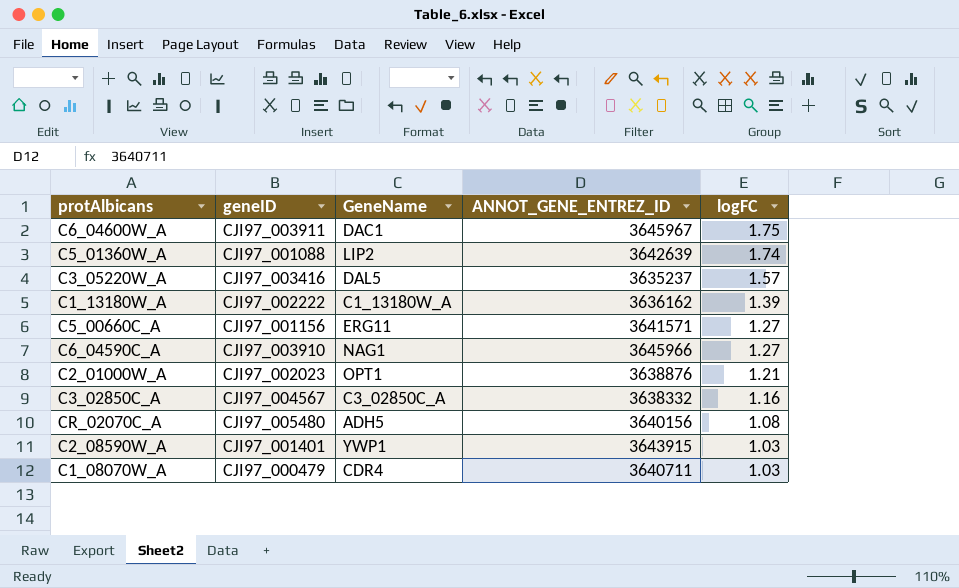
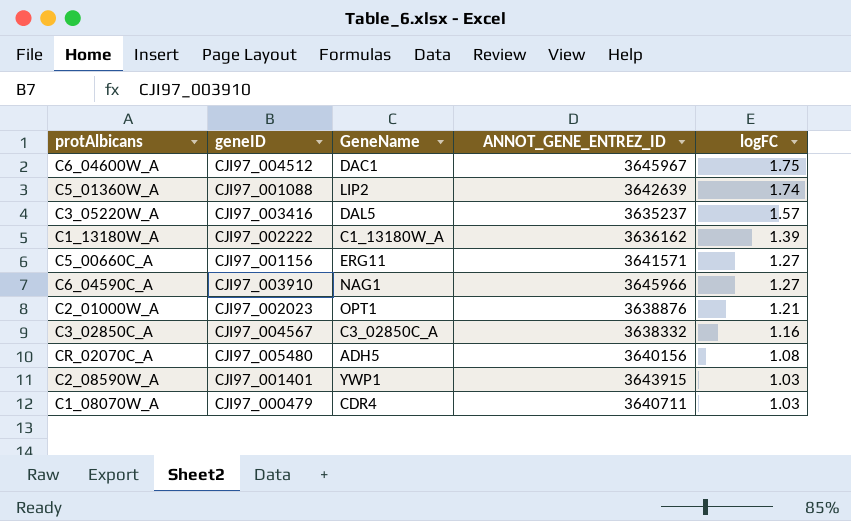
C6_04600W_A | geneID: CJI97_003911 -> CJI97_004512

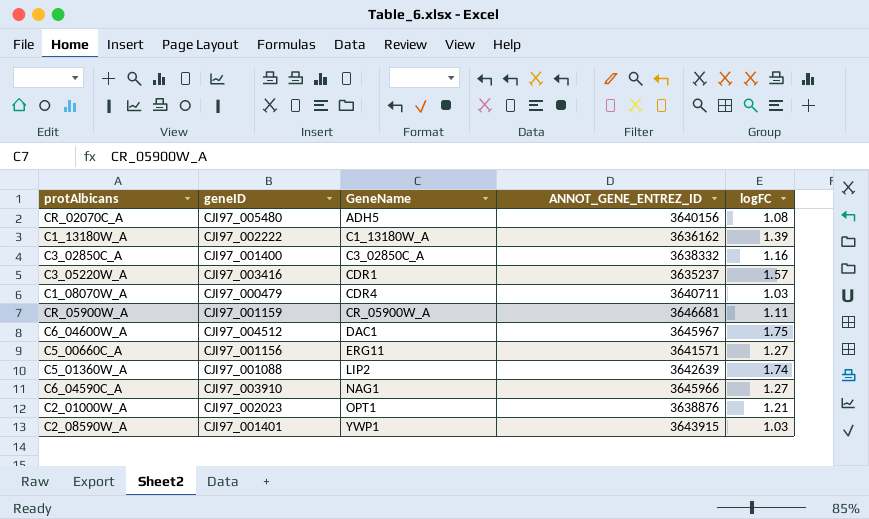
row order: logFC descending -> GeneName ascending
C3_02850C_A | geneID: CJI97_004567 -> CJI97_001400
C3_05220W_A | GeneName: DAL5 -> CDR1
row CR_05900W_A: none -> CJI97_001159 | CR_05900W_A | 3646681 | 1.11

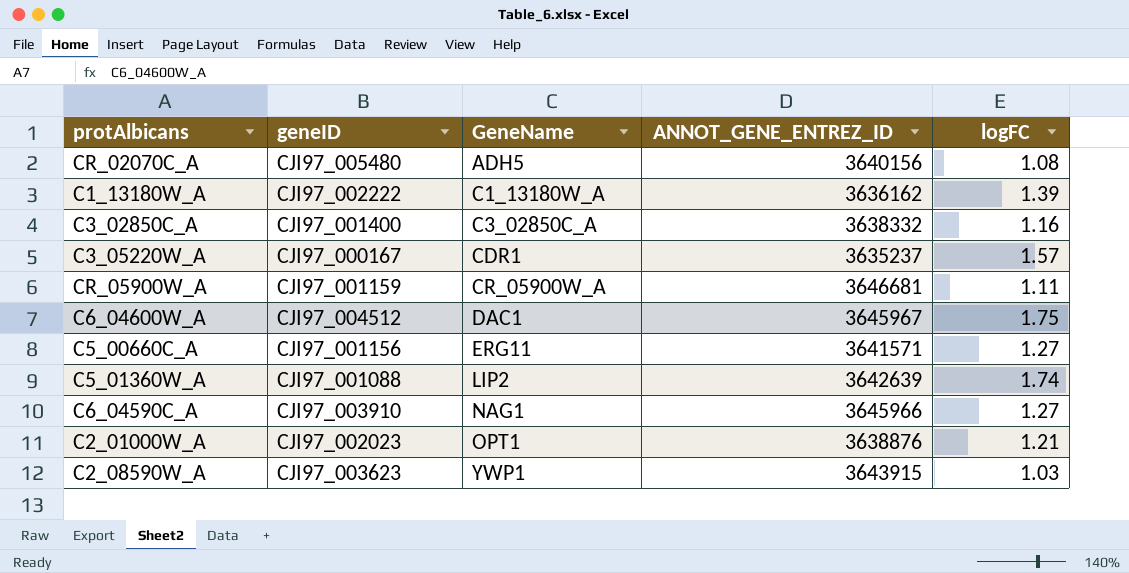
row C1_08070W_A: CJI97_000479 | CDR4 | 3640711 | 1.03 -> none
C3_05220W_A | geneID: CJI97_003416 -> CJI97_000167
C2_08590W_A | geneID: CJI97_001401 -> CJI97_003623

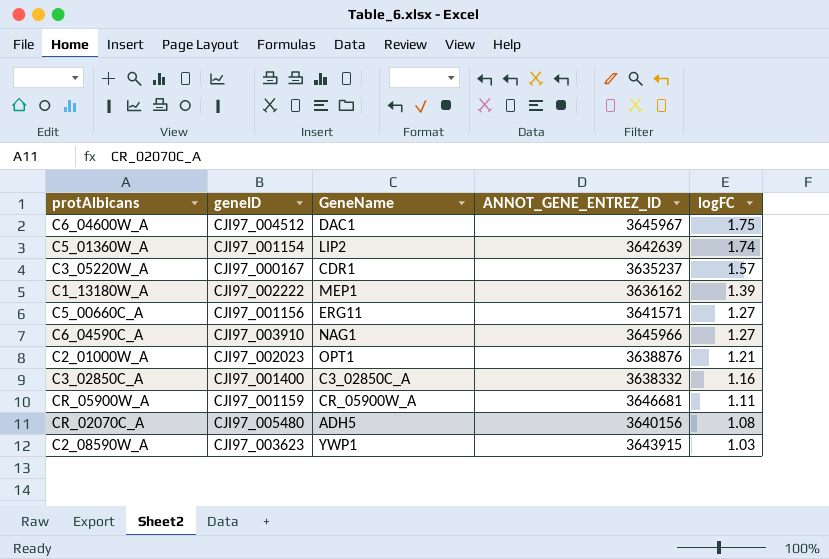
row order: GeneName ascending -> logFC descending
C5_01360W_A | geneID: CJI97_001088 -> CJI97_001154
C1_13180W_A | GeneName: C1_13180W_A -> MEP1

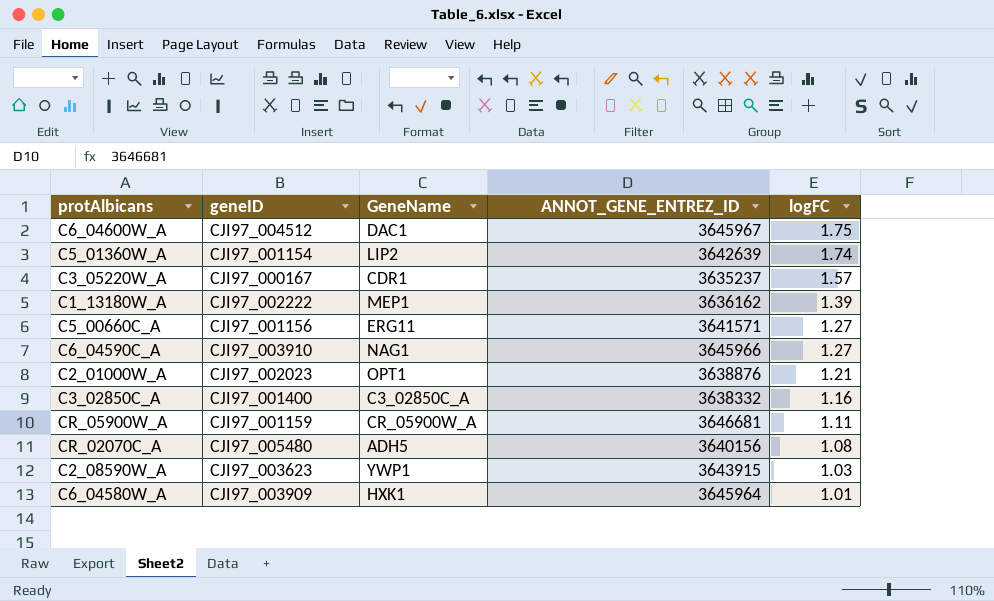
row C6_04580W_A: none -> CJI97_003909 | HXK1 | 3645964 | 1.01

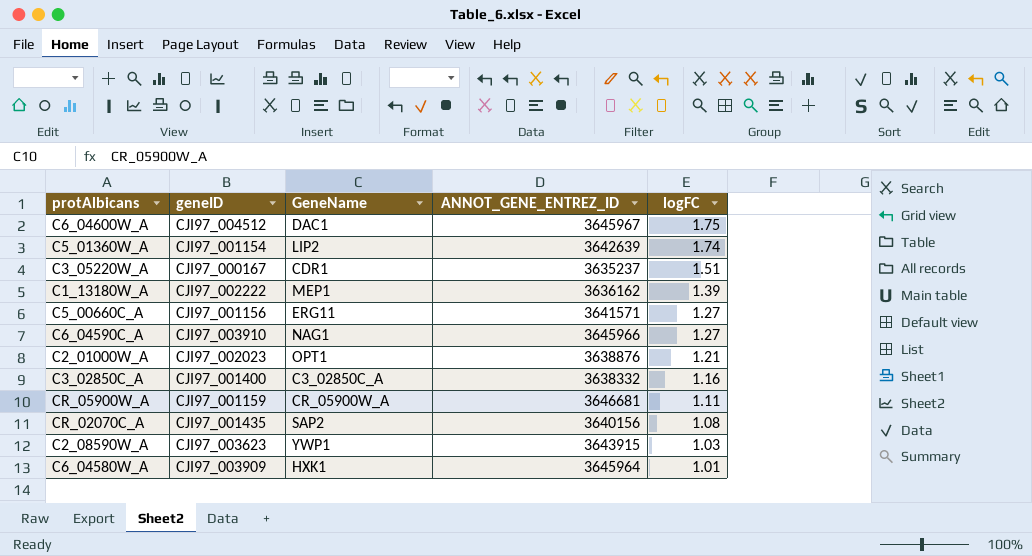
C3_05220W_A | logFC: 1.57 -> 1.51
CR_02070C_A | geneID: CJI97_005480 -> CJI97_001435
CR_02070C_A | GeneName: ADH5 -> SAP2

